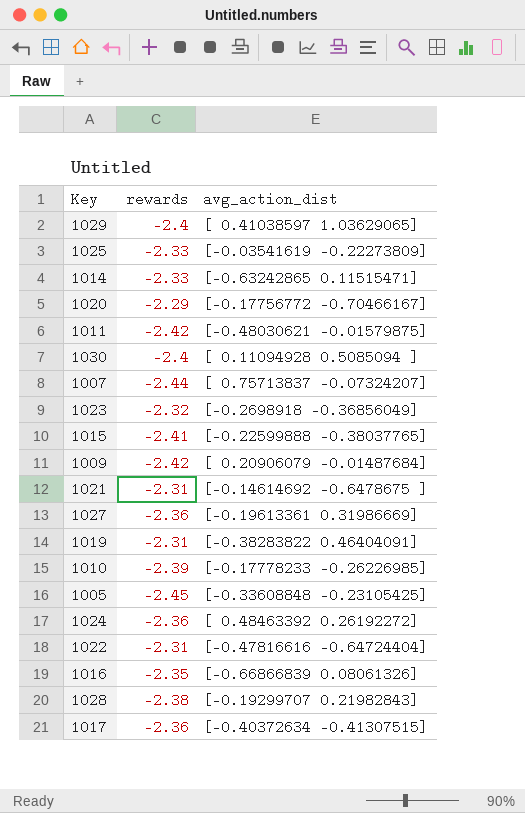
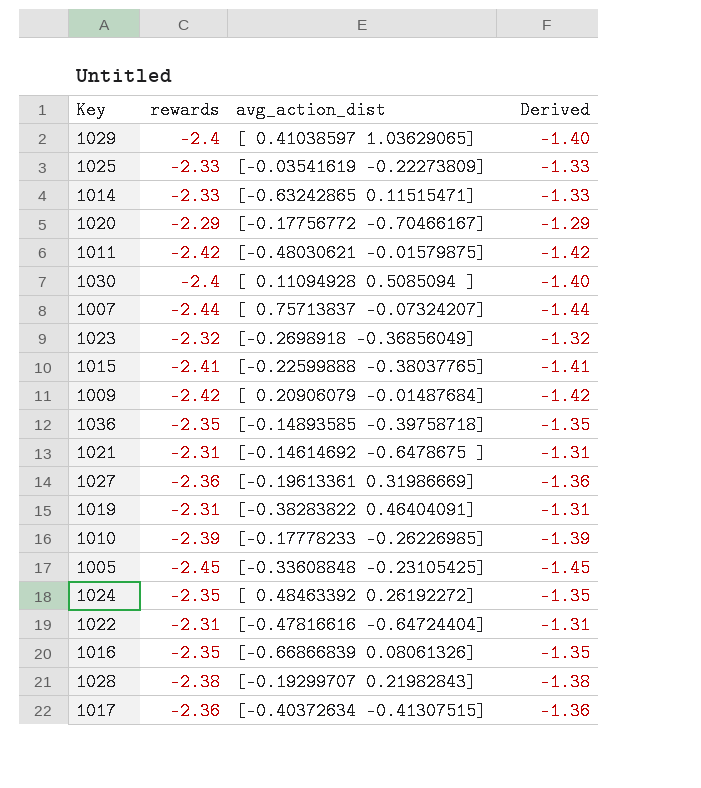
column Derived | formula: none -> [rewards] + 1
row 1036: none -> -2.35 | [-0.14893585 -0.39758718] | -1.35
1024 | rewards: -2.36 -> -2.35

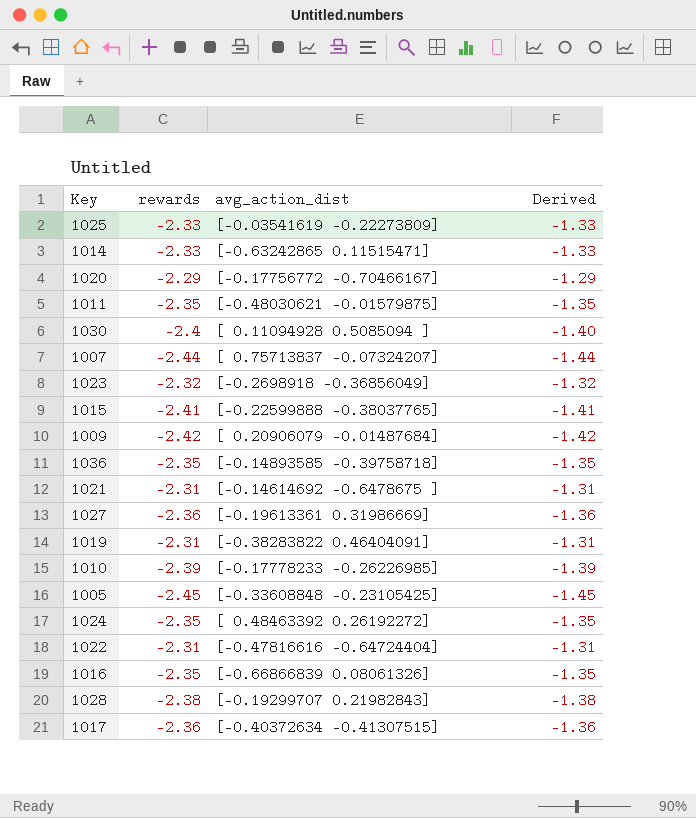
row 1029: -2.4 | [ 0.41038597 1.03629065] | -1.40 -> none
1011 | rewards: -2.42 -> -2.35
1011 | Derived: -1.42 -> -1.35

